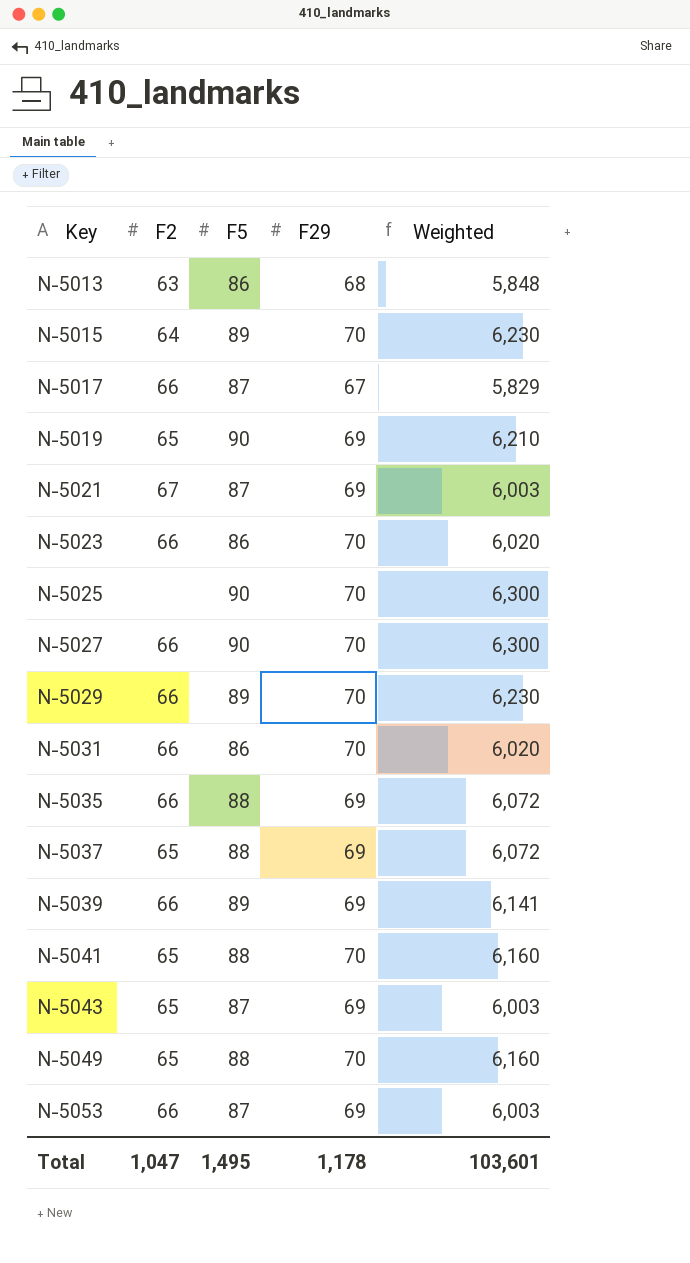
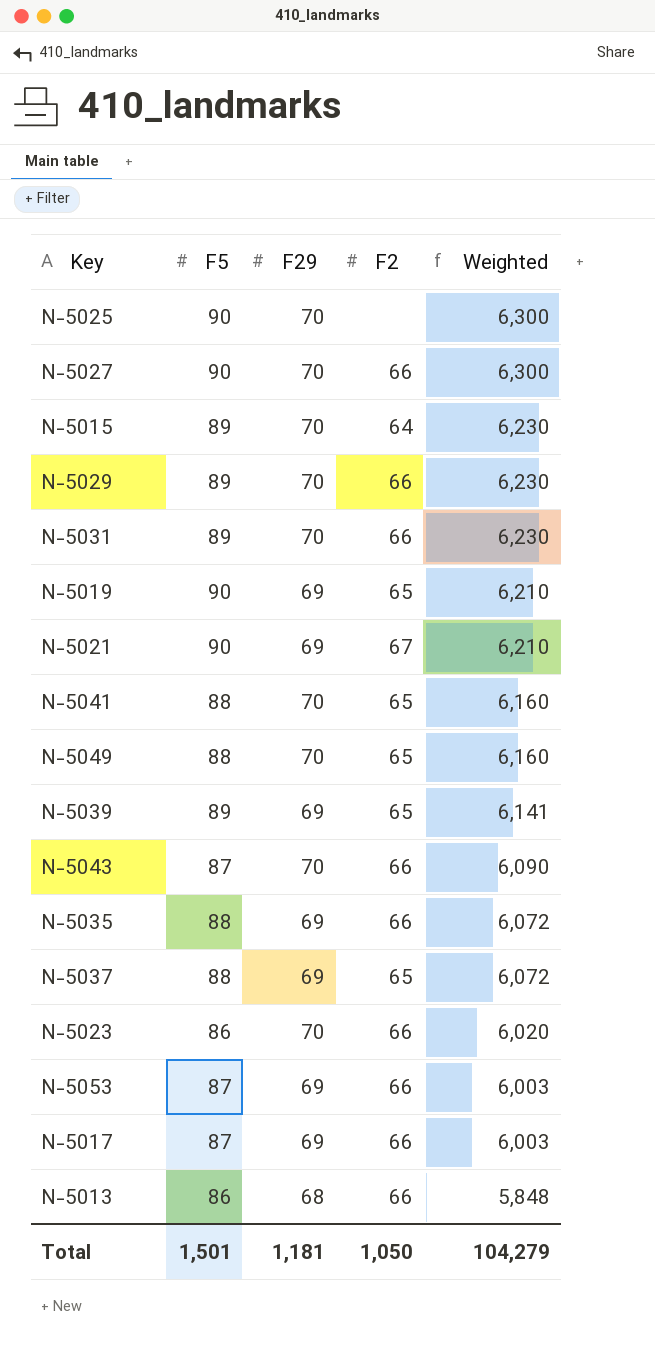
row order: Key ascending -> Weighted descending
column F2 | position: 2 -> 4
N-5031 | F5: 86 -> 89
N-5031 | Weighted: 6,020 -> 6,230
N-5021 | F5: 87 -> 90
N-5021 | Weighted: 6,003 -> 6,210
N-5039 | F2: 66 -> 65
N-5043 | F29: 69 -> 70
N-5043 | F2: 65 -> 66
N-5043 | Weighted: 6,003 -> 6,090
N-5017 | F29: 67 -> 69
N-5017 | Weighted: 5,829 -> 6,003
N-5013 | F2: 63 -> 66
Total | F5: 1,495 -> 1,501
Total | F29: 1,178 -> 1,181
Total | F2: 1,047 -> 1,050
Total | Weighted: 103,601 -> 104,279

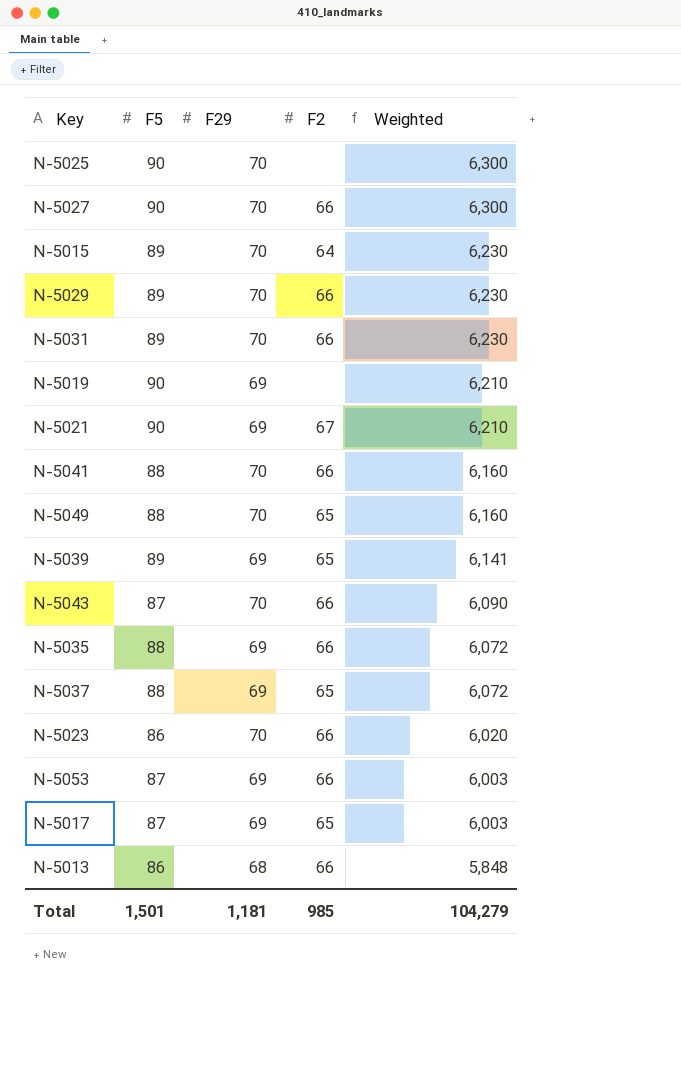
N-5019 | F2: 65 -> none
N-5041 | F2: 65 -> 66
N-5017 | F2: 66 -> 65
Total | F2: 1,050 -> 985

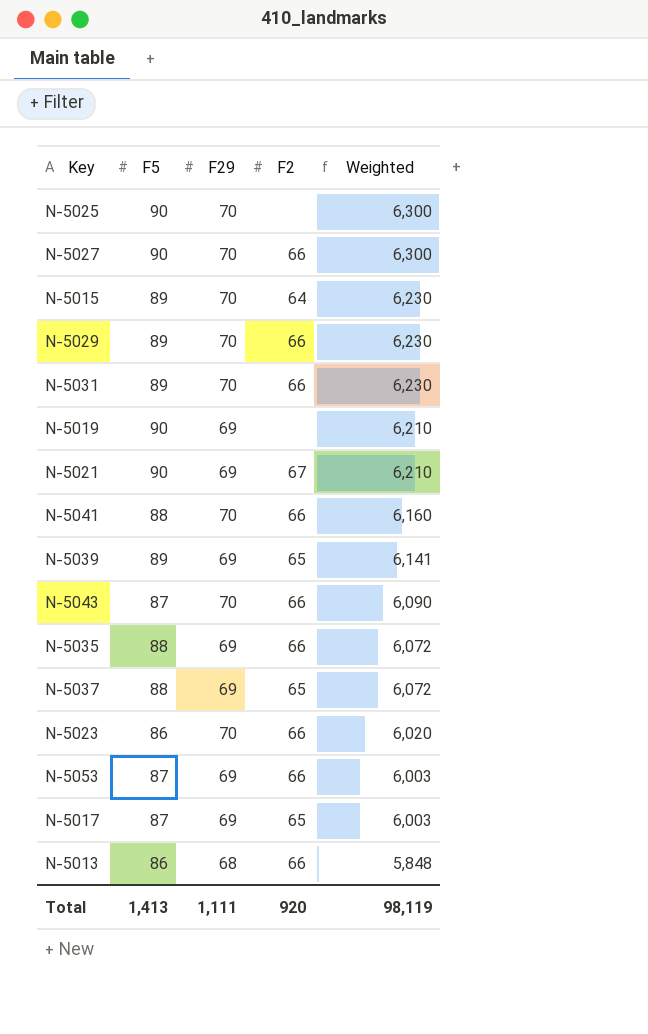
row N-5049: 88 | 70 | 65 | 6,160 -> none
Total | F5: 1,501 -> 1,413
Total | F29: 1,181 -> 1,111
Total | F2: 985 -> 920
Total | Weighted: 104,279 -> 98,119

